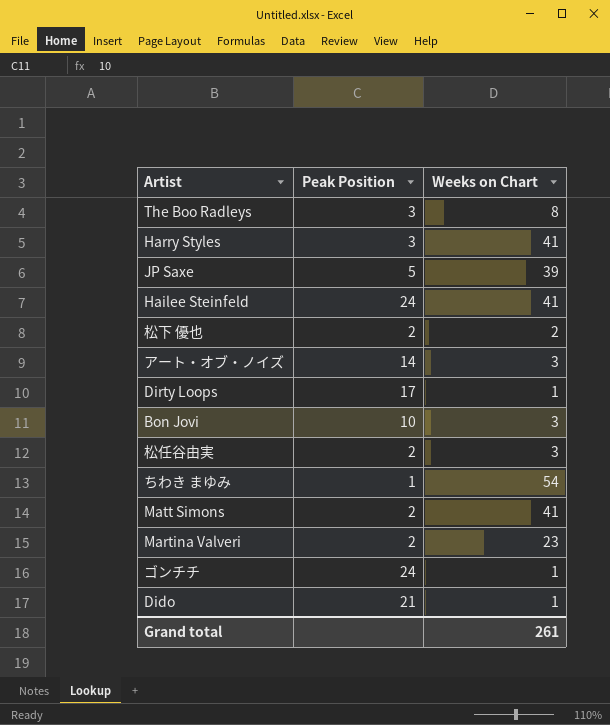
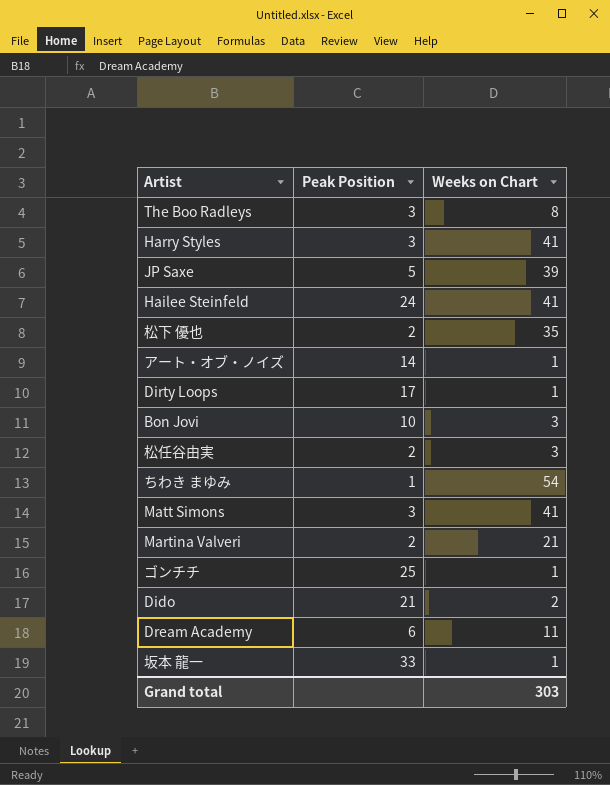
松下 優也 | Weeks on Chart: 2 -> 35
アート・オブ・ノイズ | Weeks on Chart: 3 -> 1
Matt Simons | Peak Position: 2 -> 3
Martina Valveri | Weeks on Chart: 23 -> 21
ゴンチチ | Peak Position: 24 -> 25
Dido | Weeks on Chart: 1 -> 2
row Dream Academy: none -> 6 | 11
row 坂本 龍一: none -> 33 | 1
Grand total | Weeks on Chart: 261 -> 303

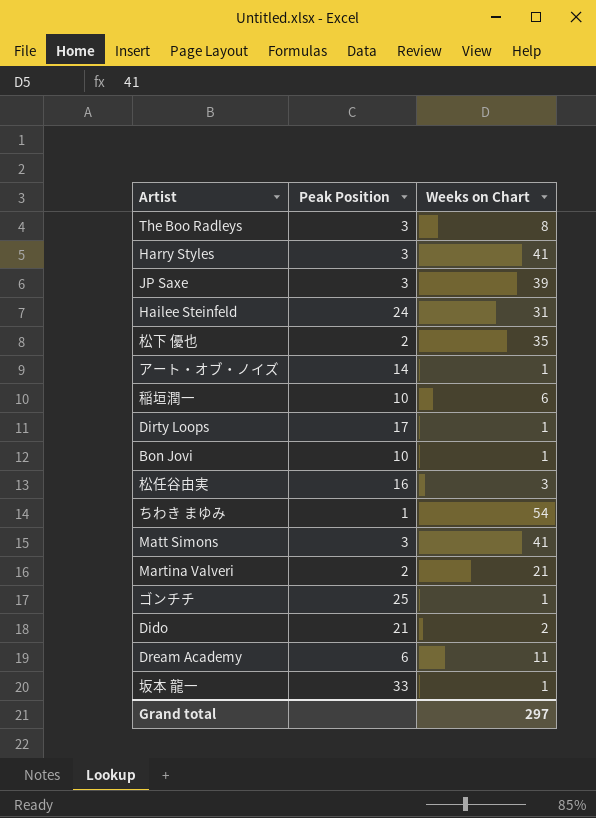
JP Saxe | Peak Position: 5 -> 3
Hailee Steinfeld | Weeks on Chart: 41 -> 31
row 稲垣潤一: none -> 10 | 6
Bon Jovi | Weeks on Chart: 3 -> 1
松任谷由実 | Peak Position: 2 -> 16
Grand total | Weeks on Chart: 303 -> 297

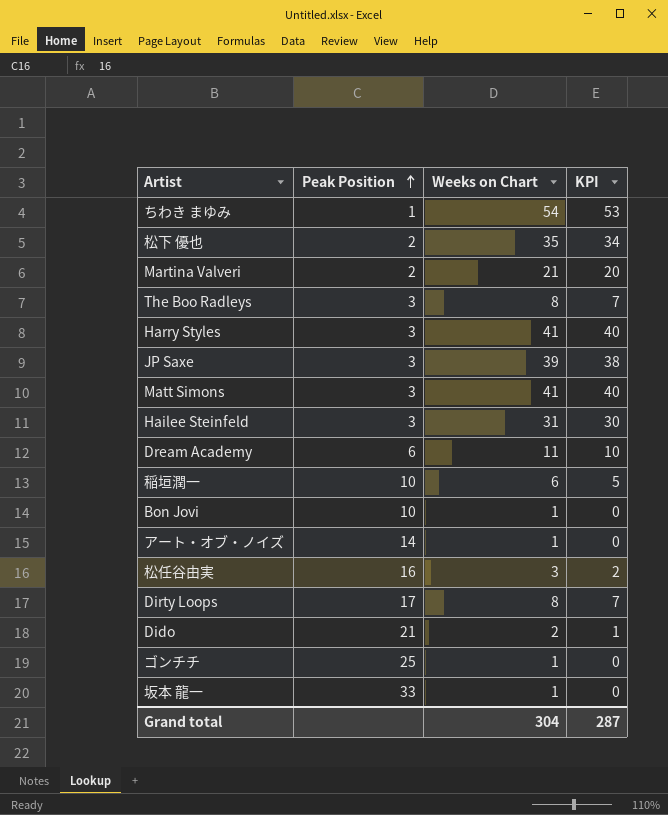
row order: none -> Peak Position ascending
column KPI | formula: none -> [Weeks on Chart] - 1
Hailee Steinfeld | Peak Position: 24 -> 3
Dirty Loops | Weeks on Chart: 1 -> 8
Grand total | Weeks on Chart: 297 -> 304

